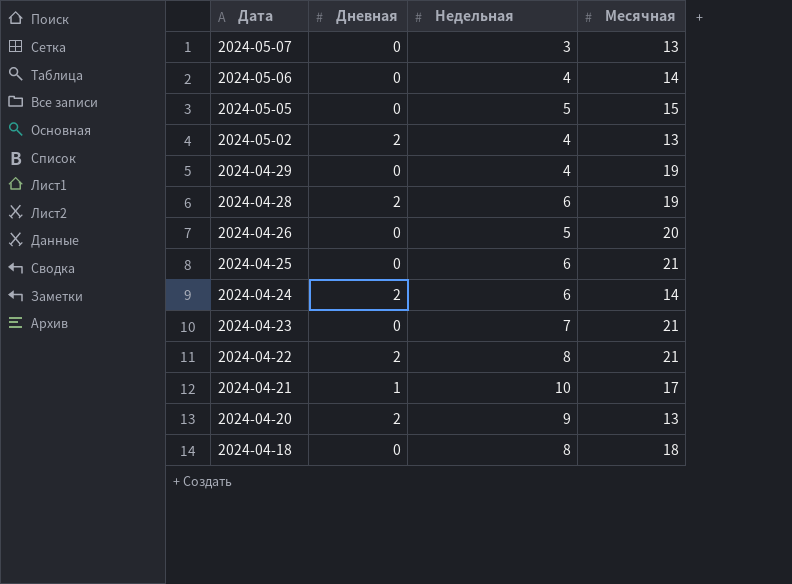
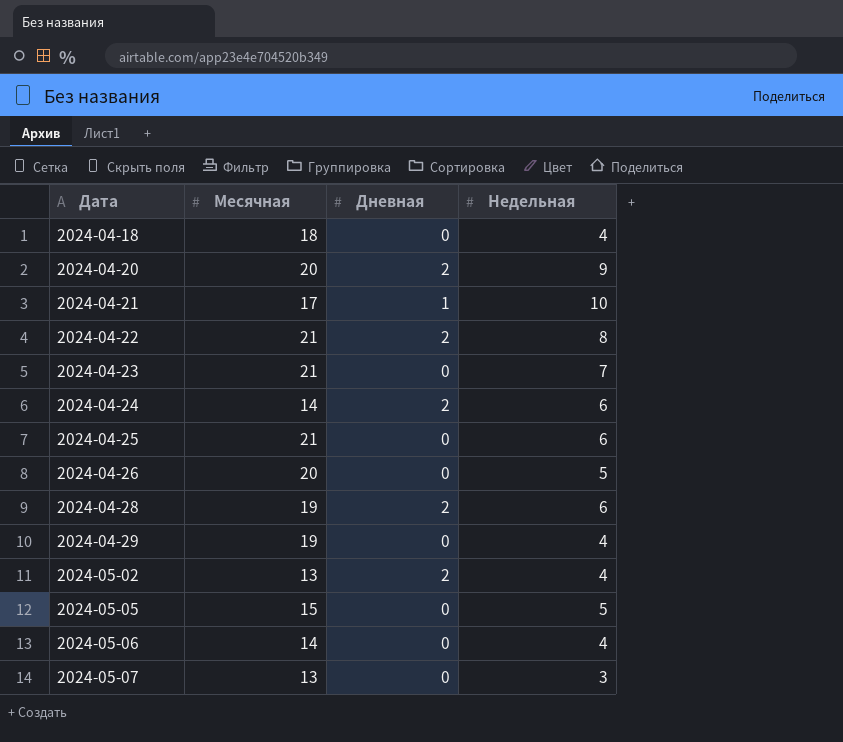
row order: Дата descending -> Дата ascending
column Месячная | position: 4 -> 2
2024-04-18 | Недельная: 8 -> 4
2024-04-20 | Месячная: 13 -> 20

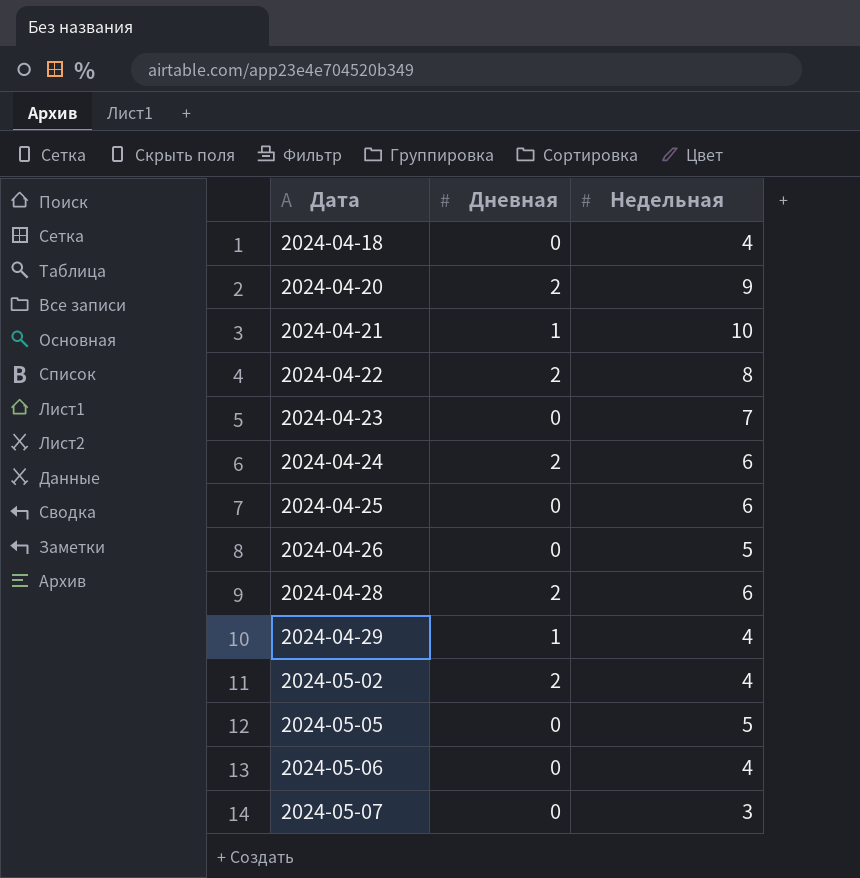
column Месячная | position: 2 -> none
2024-04-29 | Дневная: 0 -> 1

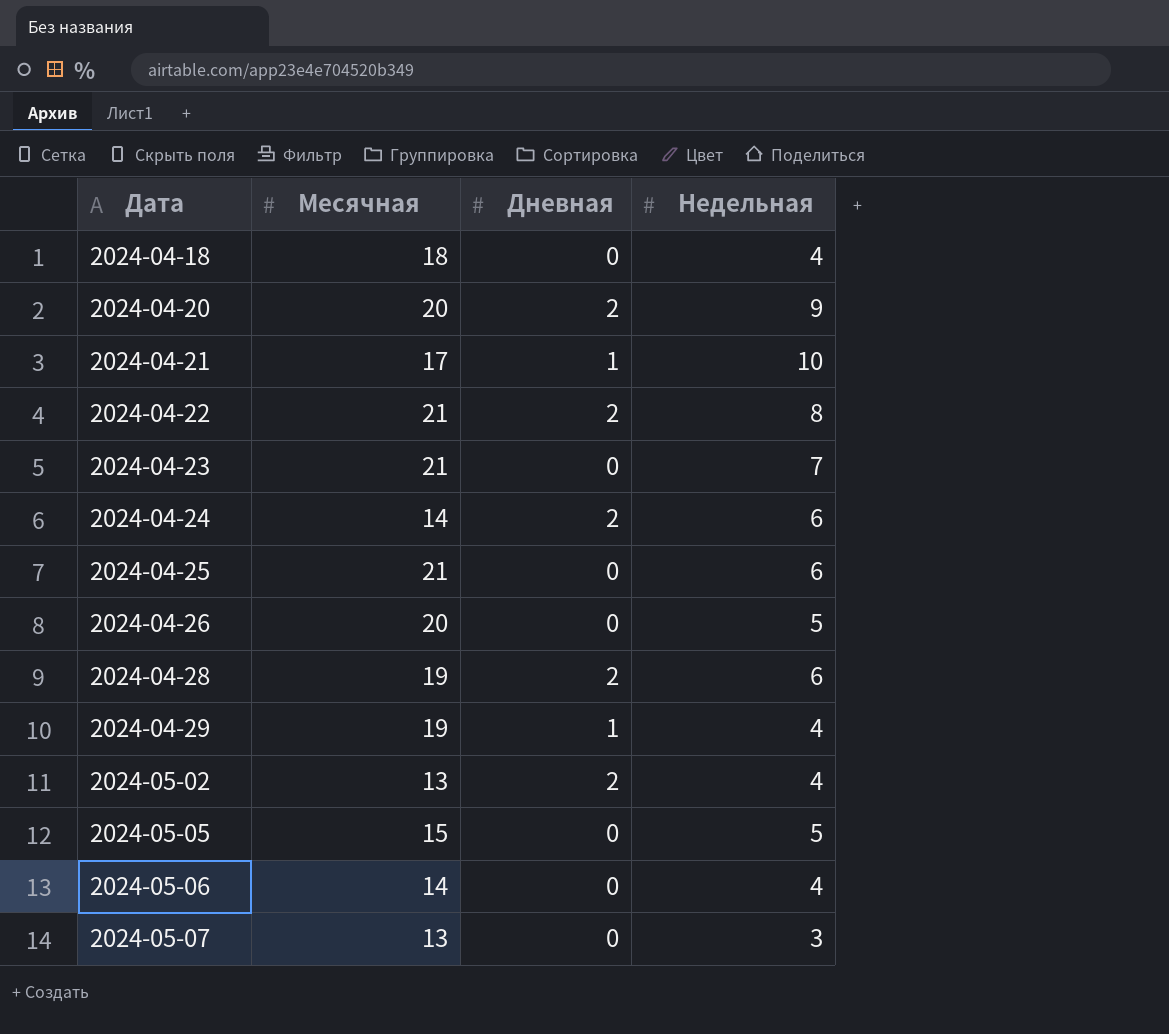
column Месячная | position: none -> 2

